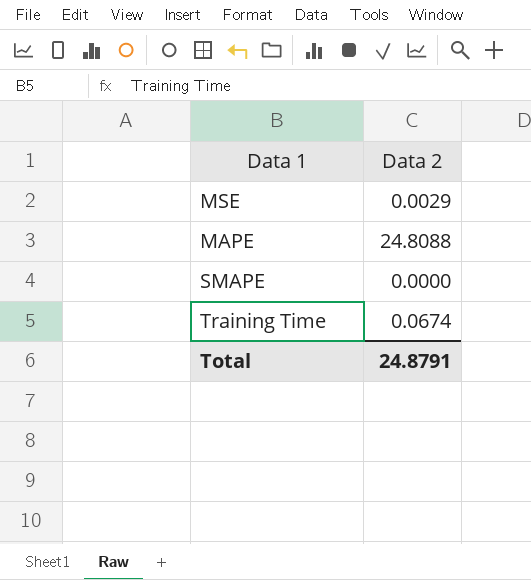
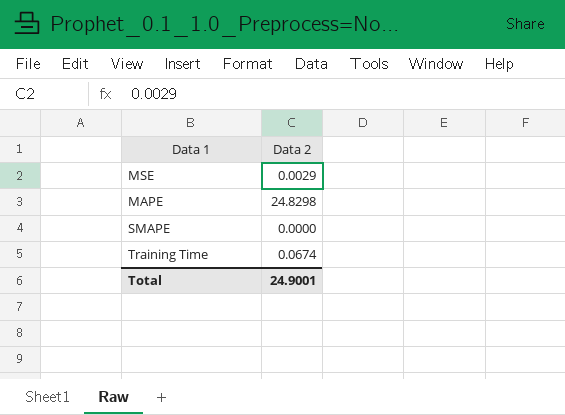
MAPE | Data 2: 24.8088 -> 24.8298
Total | Data 2: 24.8791 -> 24.9001

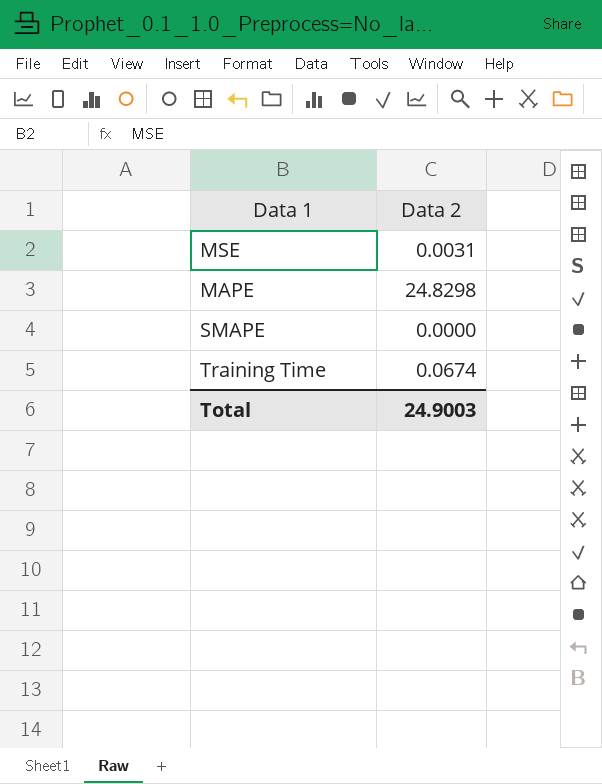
MSE | Data 2: 0.0029 -> 0.0031
Total | Data 2: 24.9001 -> 24.9003

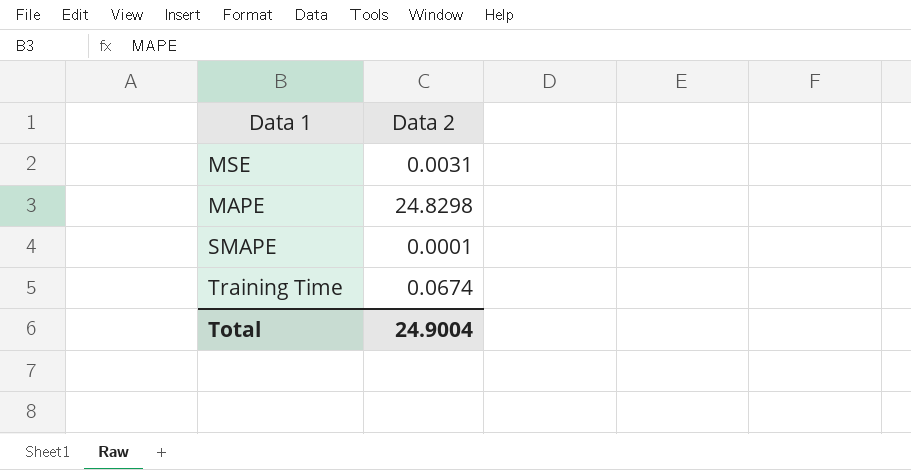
SMAPE | Data 2: 0.0000 -> 0.0001
Total | Data 2: 24.9003 -> 24.9004

